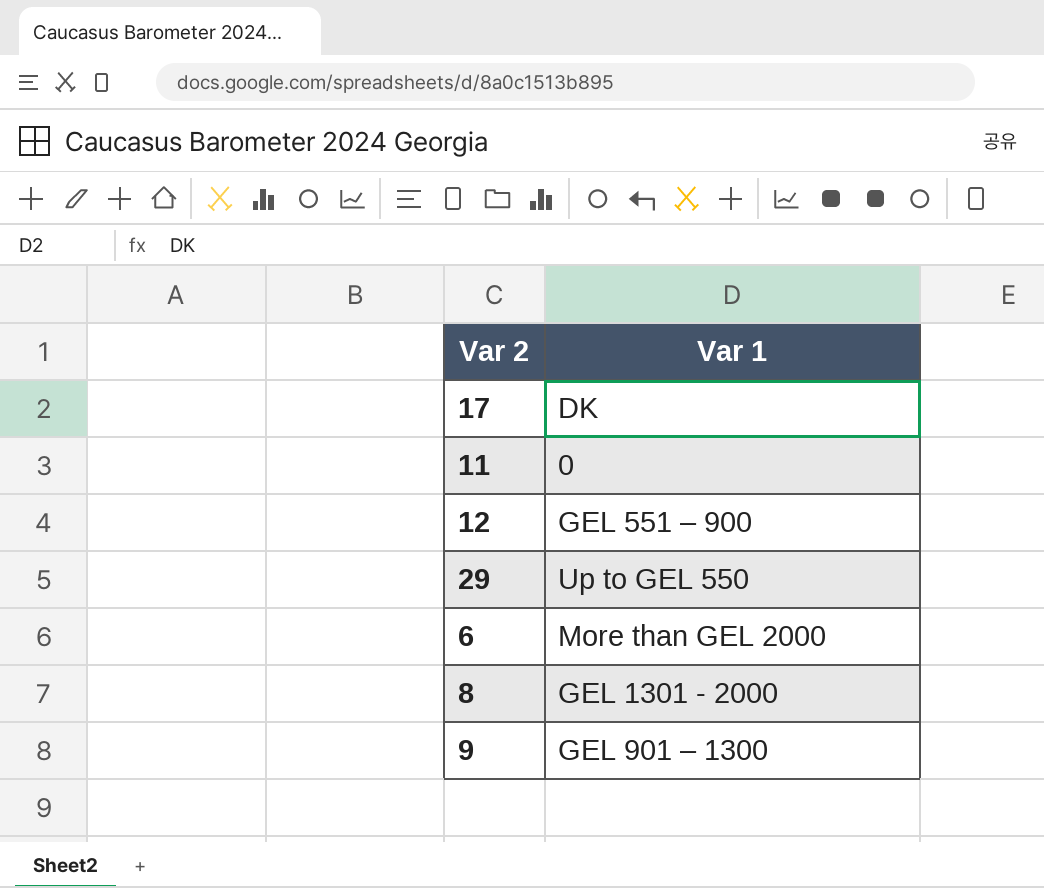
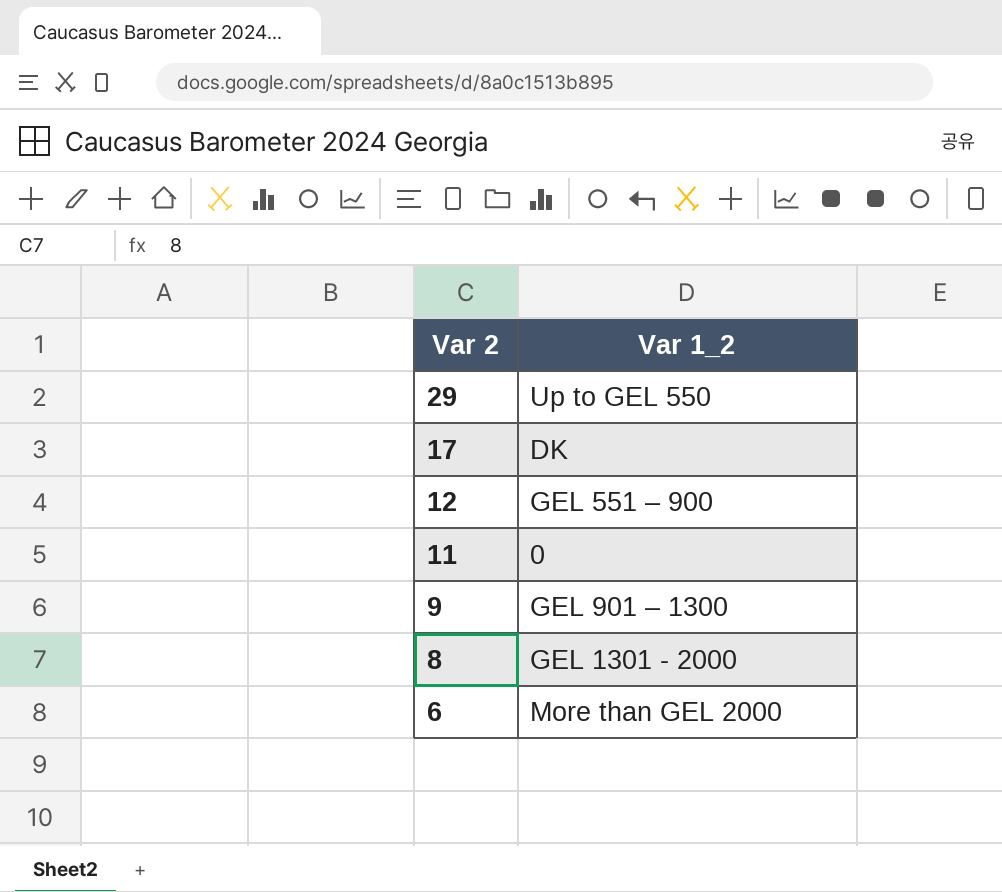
row order: none -> Var 2 descending
column name: Var 1 -> Var 1_2

